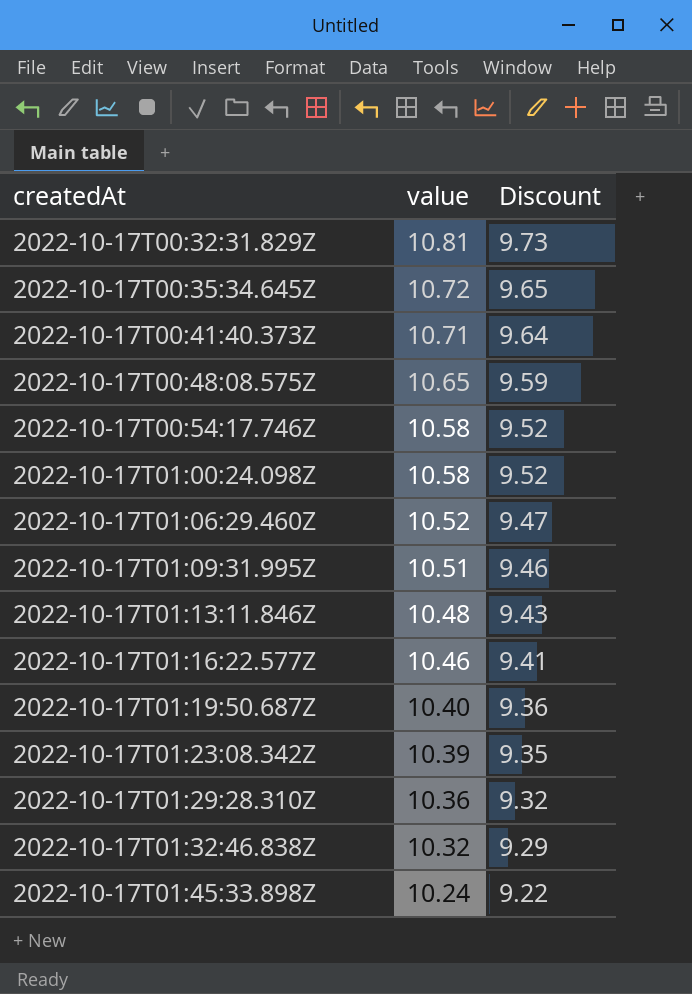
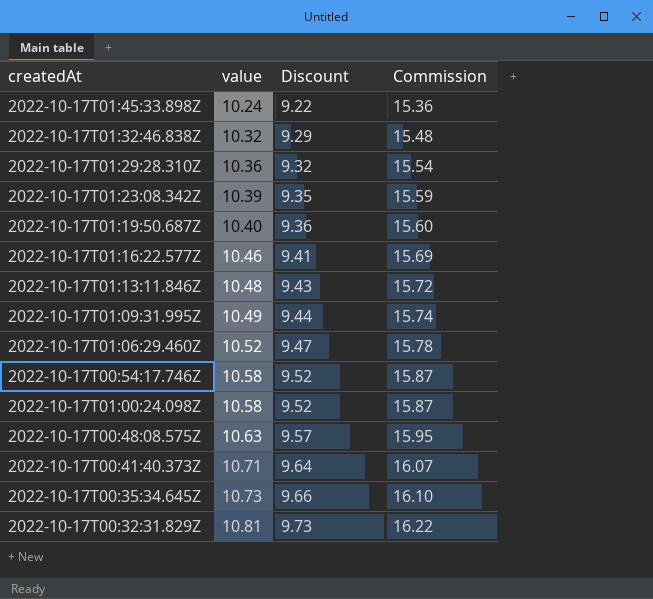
row order: createdAt ascending -> value ascending
column Commission | formula: none -> [value] * 1.5
2022-10-17T01:09:31.995Z | value: 10.51 -> 10.49
2022-10-17T01:09:31.995Z | Discount: 9.46 -> 9.44
2022-10-17T00:48:08.575Z | value: 10.65 -> 10.63
2022-10-17T00:48:08.575Z | Discount: 9.59 -> 9.57
2022-10-17T00:35:34.645Z | value: 10.72 -> 10.73
2022-10-17T00:35:34.645Z | Discount: 9.65 -> 9.66

